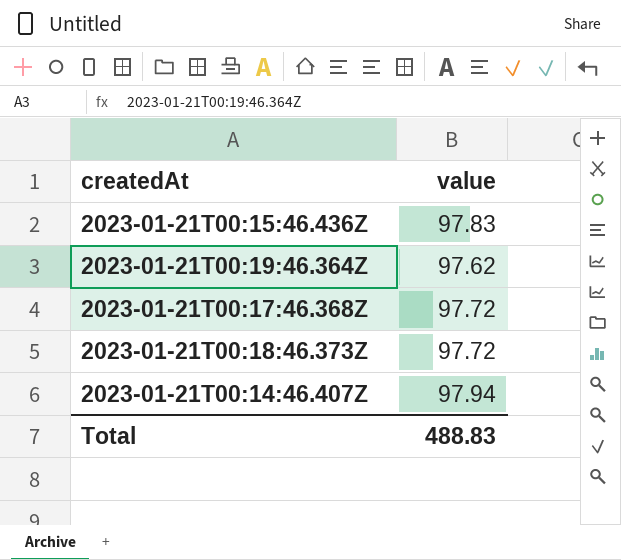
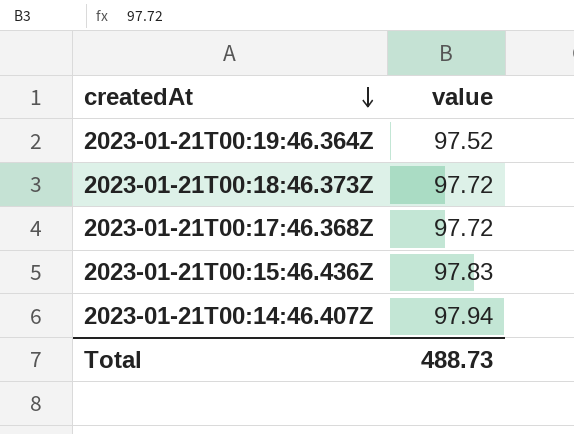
row order: none -> createdAt descending
2023-01-21T00:19:46.364Z | value: 97.62 -> 97.52
Total | value: 488.83 -> 488.73

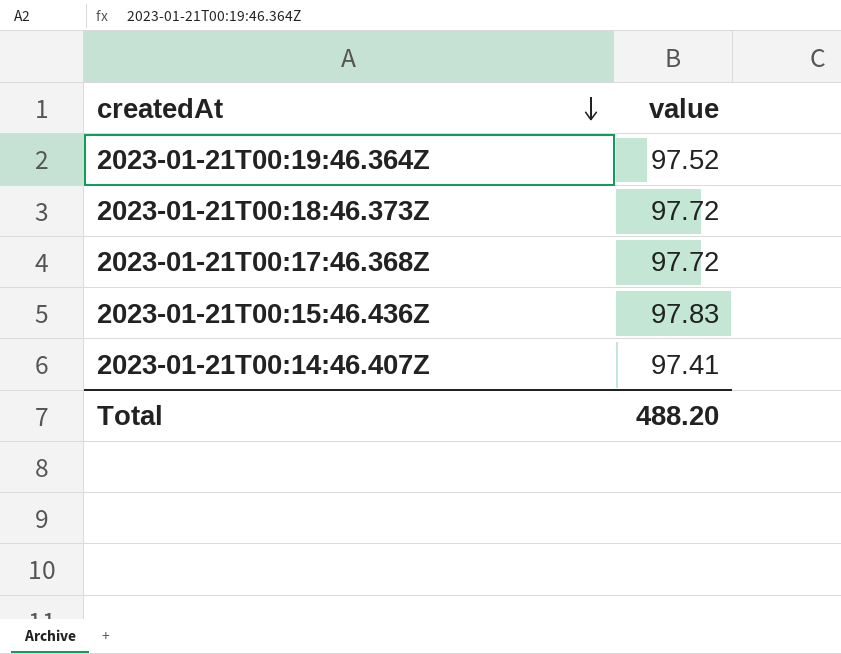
2023-01-21T00:14:46.407Z | value: 97.94 -> 97.41
Total | value: 488.73 -> 488.20

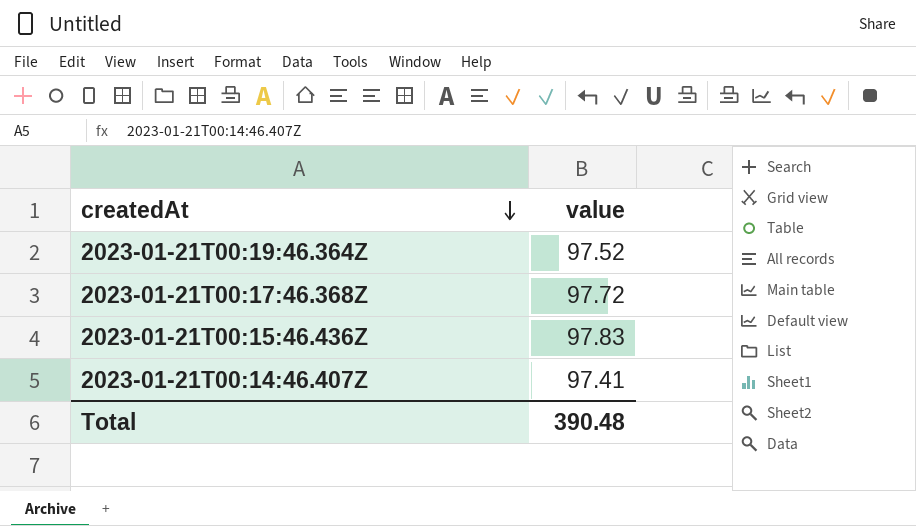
row 2023-01-21T00:18:46.373Z: 97.72 -> none
Total | value: 488.20 -> 390.48

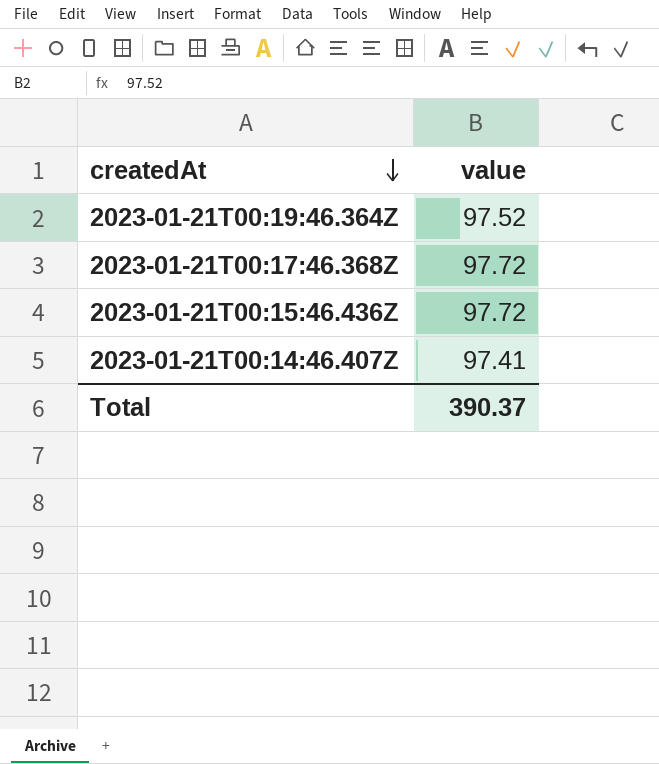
2023-01-21T00:15:46.436Z | value: 97.83 -> 97.72
Total | value: 390.48 -> 390.37

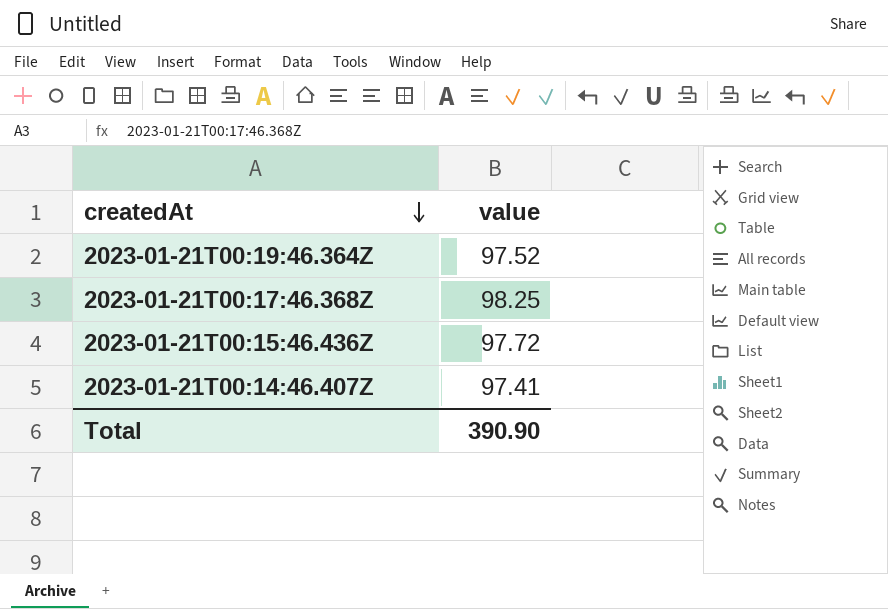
2023-01-21T00:17:46.368Z | value: 97.72 -> 98.25
Total | value: 390.37 -> 390.90

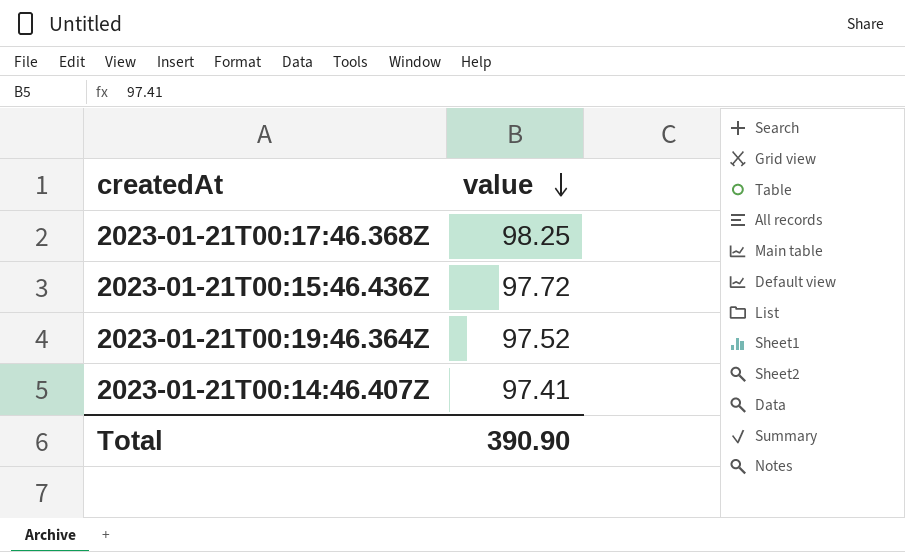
row order: createdAt descending -> value descending

